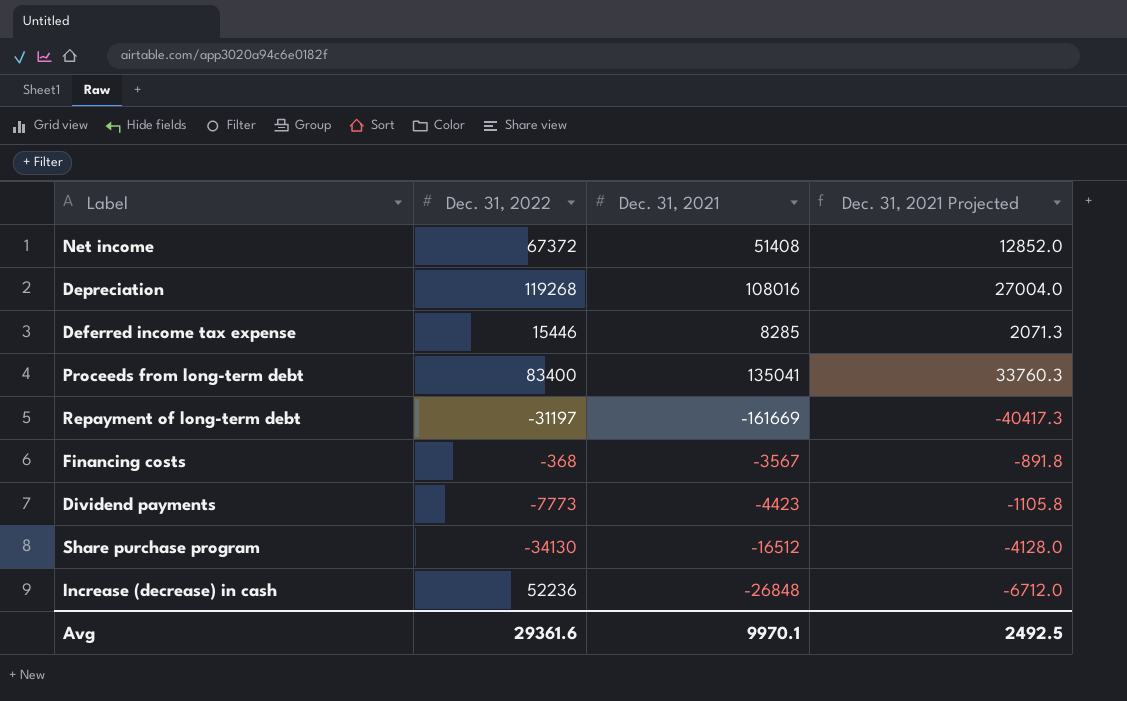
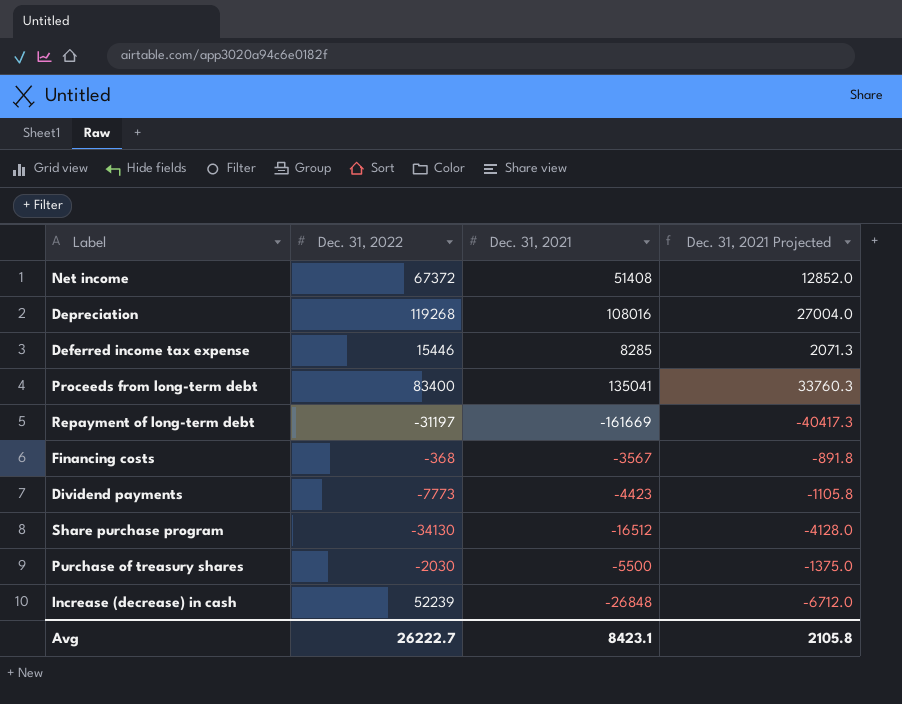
row Purchase of treasury shares: none -> -2030 | -5500 | -1375.0
Increase (decrease) in cash | Dec. 31, 2022: 52236 -> 52239
Avg | Dec. 31, 2022: 29361.6 -> 26222.7
Avg | Dec. 31, 2021: 9970.1 -> 8423.1
Avg | Dec. 31, 2021 Projected: 2492.5 -> 2105.8

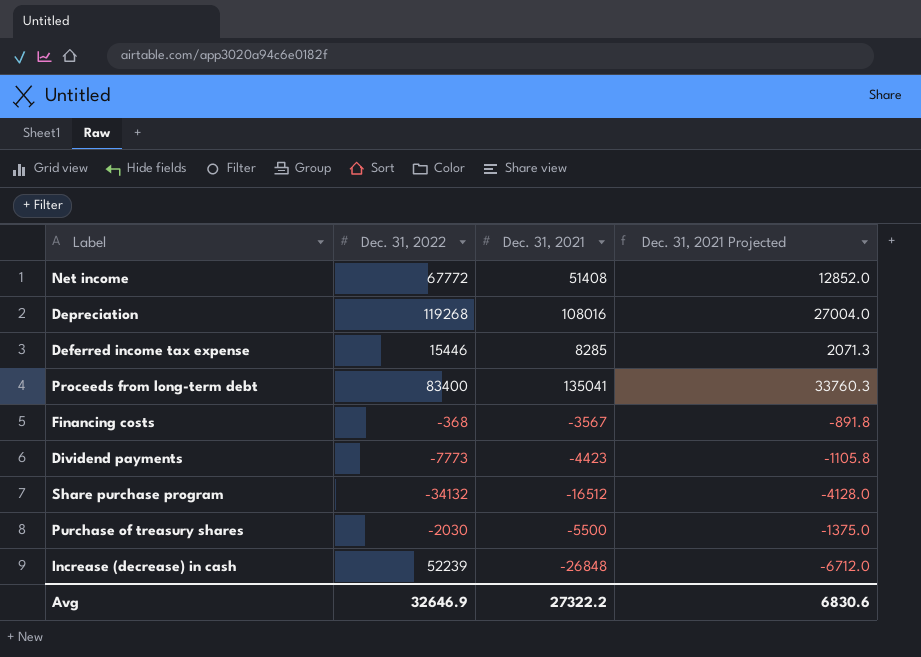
row Repayment of long-term debt: -31197 | -161669 | -40417.3 -> none
Net income | Dec. 31, 2022: 67372 -> 67772
Share purchase program | Dec. 31, 2022: -34130 -> -34132
Avg | Dec. 31, 2022: 26222.7 -> 32646.9
Avg | Dec. 31, 2021: 8423.1 -> 27322.2
Avg | Dec. 31, 2021 Projected: 2105.8 -> 6830.6

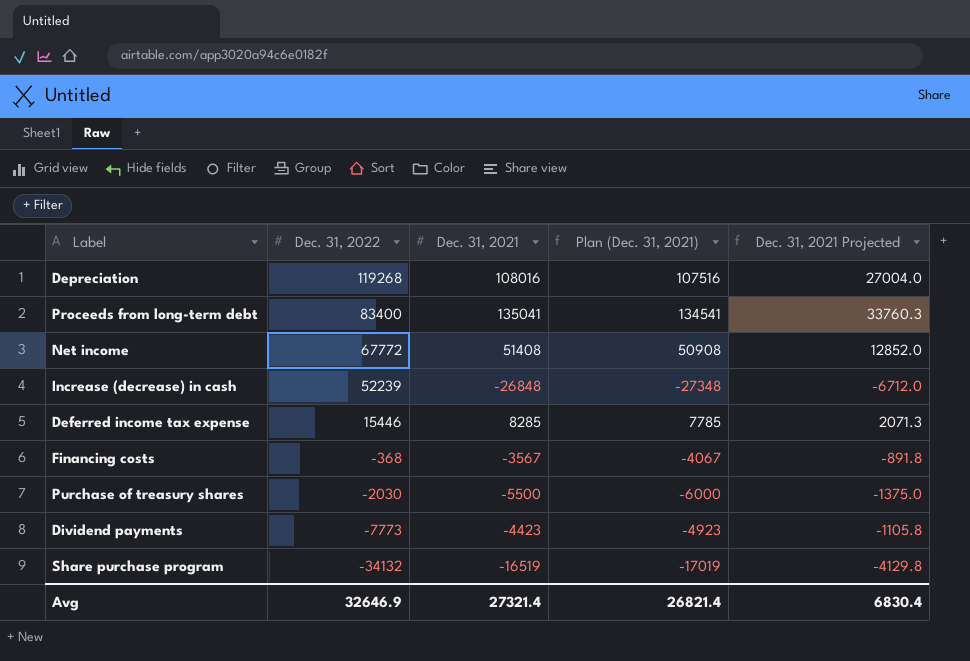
row order: none -> Dec. 31, 2022 descending
column Plan (Dec. 31, 2021) | formula: none -> [Dec. 31, 2021] - 500
Share purchase program | Dec. 31, 2021: -16512 -> -16519
Share purchase program | Dec. 31, 2021 Projected: -4128.0 -> -4129.8
Avg | Dec. 31, 2021: 27322.2 -> 27321.4
Avg | Dec. 31, 2021 Projected: 6830.6 -> 6830.4

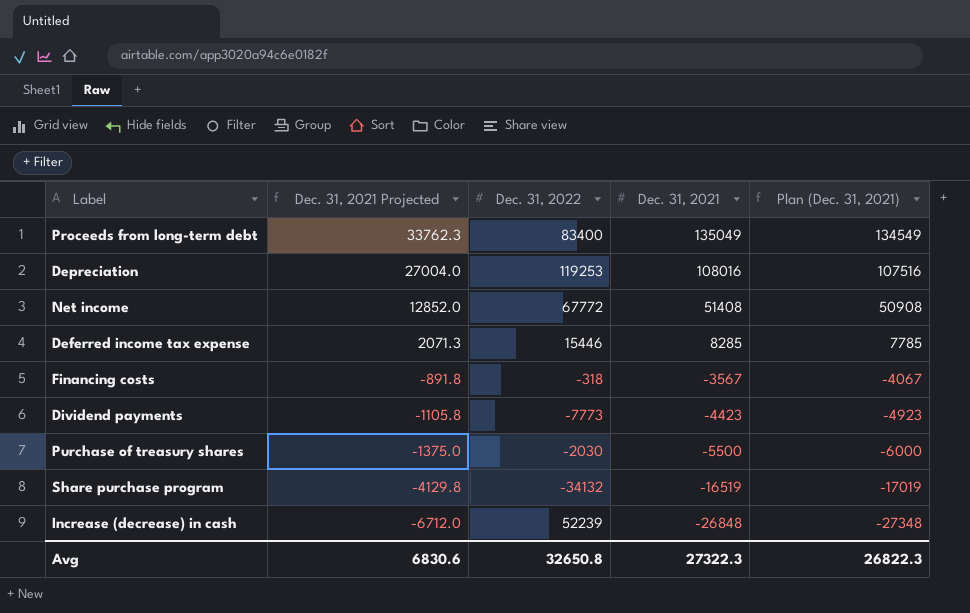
row order: Dec. 31, 2022 descending -> Dec. 31, 2021 Projected descending
column Dec. 31, 2021 Projected | position: 5 -> 2
Proceeds from long-term debt | Dec. 31, 2021 Projected: 33760.3 -> 33762.3
Proceeds from long-term debt | Dec. 31, 2021: 135041 -> 135049
Proceeds from long-term debt | Plan (Dec. 31, 2021): 134541 -> 134549
Depreciation | Dec. 31, 2022: 119268 -> 119253
Financing costs | Dec. 31, 2022: -368 -> -318
Avg | Dec. 31, 2021 Projected: 6830.4 -> 6830.6
Avg | Dec. 31, 2022: 32646.9 -> 32650.8
Avg | Dec. 31, 2021: 27321.4 -> 27322.3
Avg | Plan (Dec. 31, 2021): 26821.4 -> 26822.3

